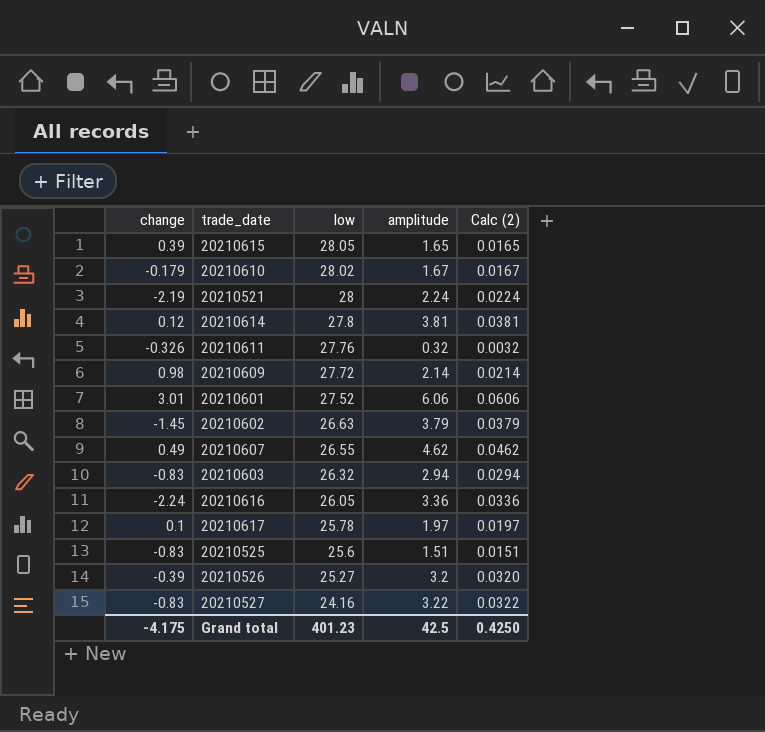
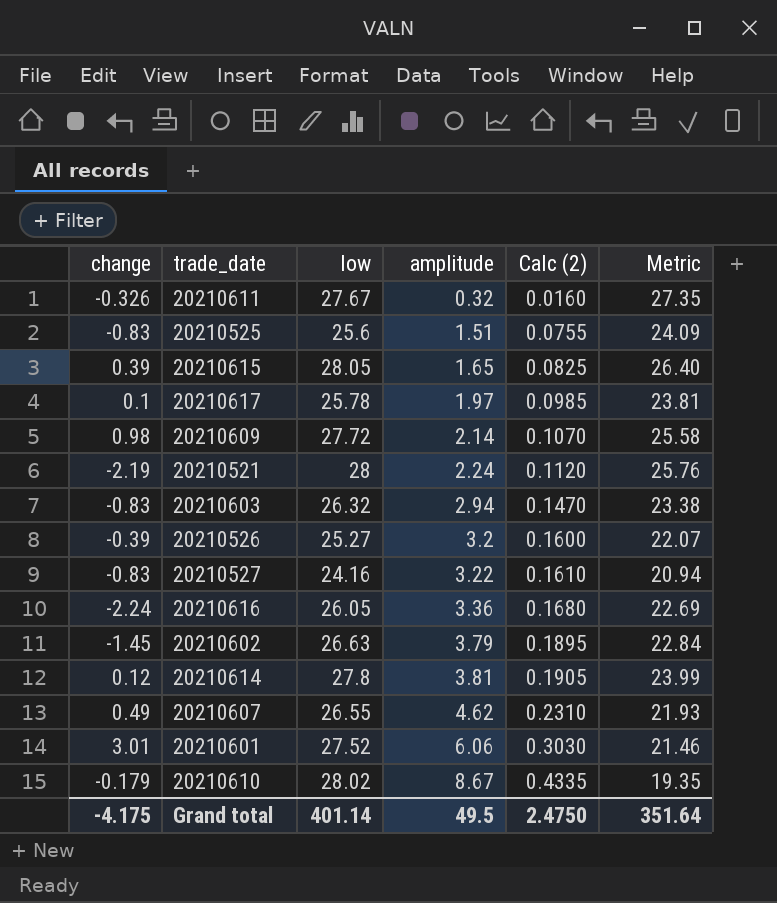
row order: low descending -> amplitude ascending
column Calc (2) | formula: [amplitude] * 0.01 -> [amplitude] * 0.05
column Metric | formula: none -> [low] - [amplitude]
20210611 | low: 27.76 -> 27.67
20210610 | amplitude: 1.67 -> 8.67
Grand total | low: 401.23 -> 401.14
Grand total | amplitude: 42.5 -> 49.5
Grand total | Calc (2): 0.4250 -> 2.4750

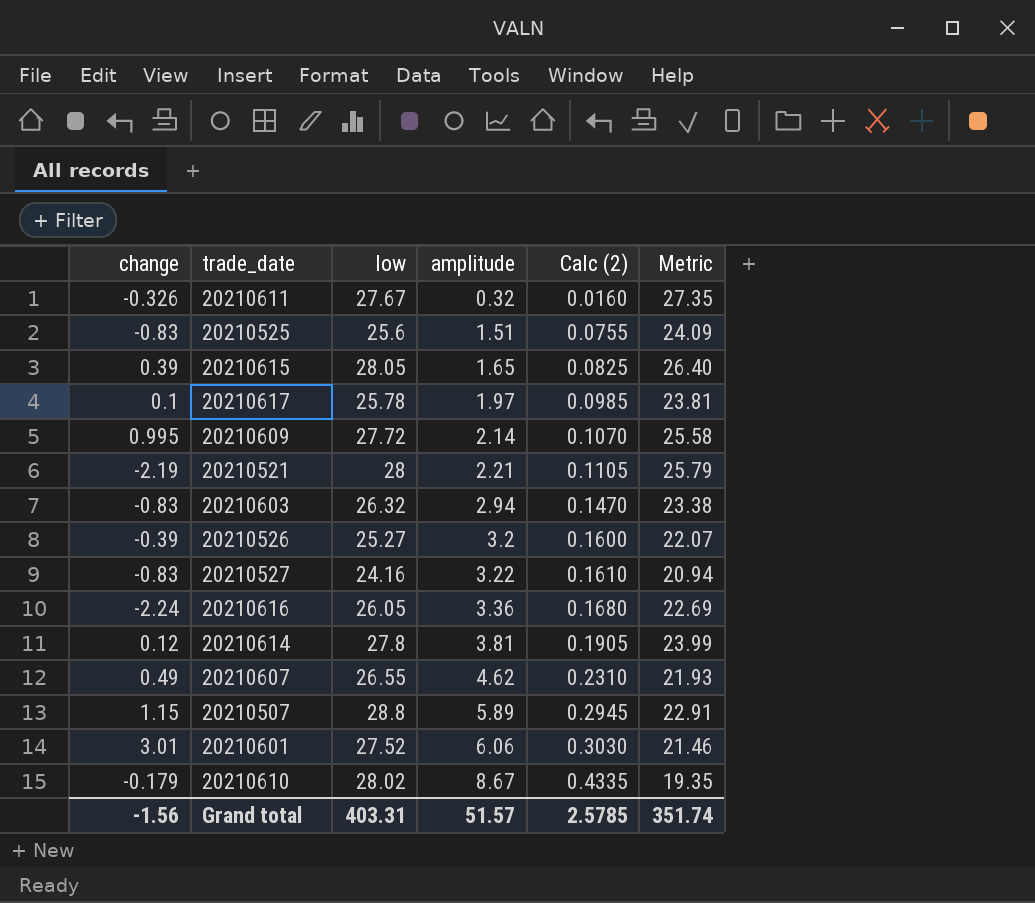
row 20210602: -1.45 | 26.63 | 3.79 | 0.1895 | 22.84 -> none
20210609 | change: 0.98 -> 0.995
20210521 | amplitude: 2.24 -> 2.21
20210521 | Calc (2): 0.1120 -> 0.1105
20210521 | Metric: 25.76 -> 25.79
row 20210507: none -> 1.15 | 28.8 | 5.89 | 0.2945 | 22.91
Grand total | change: -4.175 -> -1.56
Grand total | low: 401.14 -> 403.31
Grand total | amplitude: 49.5 -> 51.57
Grand total | Calc (2): 2.4750 -> 2.5785
Grand total | Metric: 351.64 -> 351.74

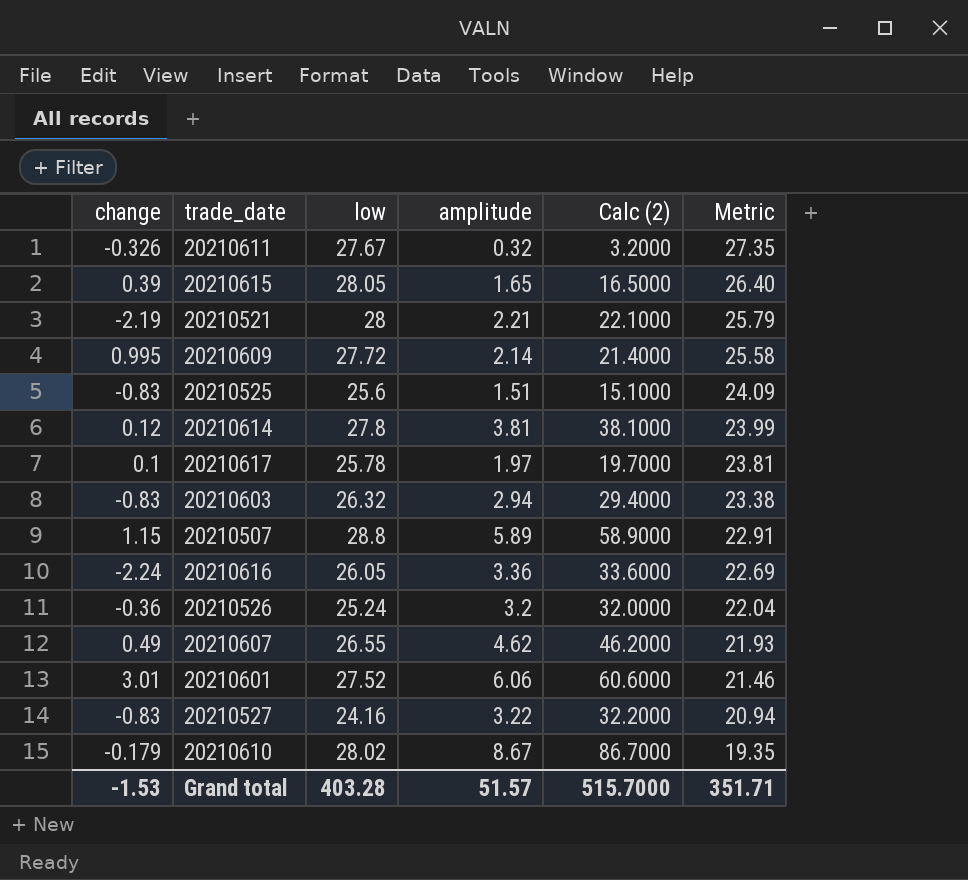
row order: amplitude ascending -> Metric descending
column Calc (2) | formula: [amplitude] * 0.05 -> [amplitude] * 10
20210526 | change: -0.39 -> -0.36
20210526 | low: 25.27 -> 25.24
20210526 | Metric: 22.07 -> 22.04
Grand total | change: -1.56 -> -1.53
Grand total | low: 403.31 -> 403.28
Grand total | Calc (2): 2.5785 -> 515.7000
Grand total | Metric: 351.74 -> 351.71

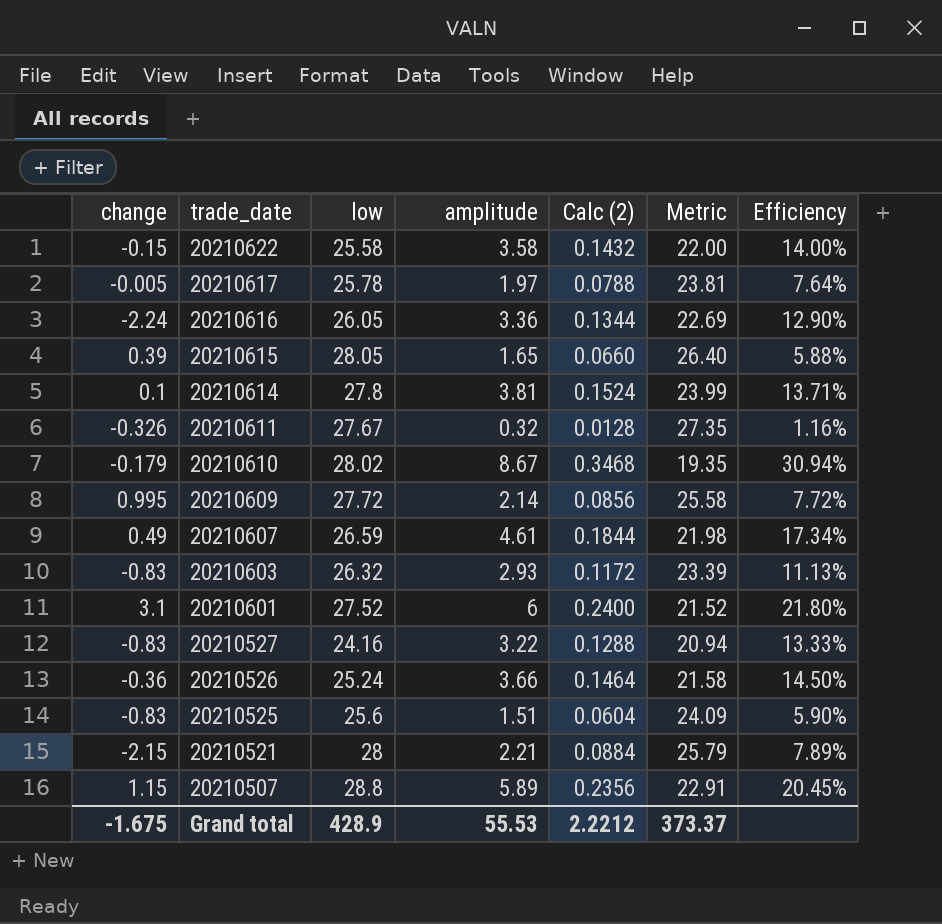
row order: Metric descending -> trade_date descending
column Calc (2) | formula: [amplitude] * 10 -> [amplitude] * 0.04
column Efficiency | formula: none -> [amplitude] / [low]
row 20210622: none -> -0.15 | 25.58 | 3.58 | 0.1432 | 22.00 | 14.00%
20210617 | change: 0.1 -> -0.005
20210614 | change: 0.12 -> 0.1
20210607 | low: 26.55 -> 26.59
20210607 | amplitude: 4.62 -> 4.61
20210607 | Metric: 21.93 -> 21.98
20210603 | amplitude: 2.94 -> 2.93
20210603 | Metric: 23.38 -> 23.39
20210601 | change: 3.01 -> 3.1
20210601 | amplitude: 6.06 -> 6
20210601 | Metric: 21.46 -> 21.52
20210526 | amplitude: 3.2 -> 3.66
20210526 | Metric: 22.04 -> 21.58
20210521 | change: -2.19 -> -2.15
Grand total | change: -1.53 -> -1.675
Grand total | low: 403.28 -> 428.9
Grand total | amplitude: 51.57 -> 55.53
Grand total | Calc (2): 515.7000 -> 2.2212
Grand total | Metric: 351.71 -> 373.37

